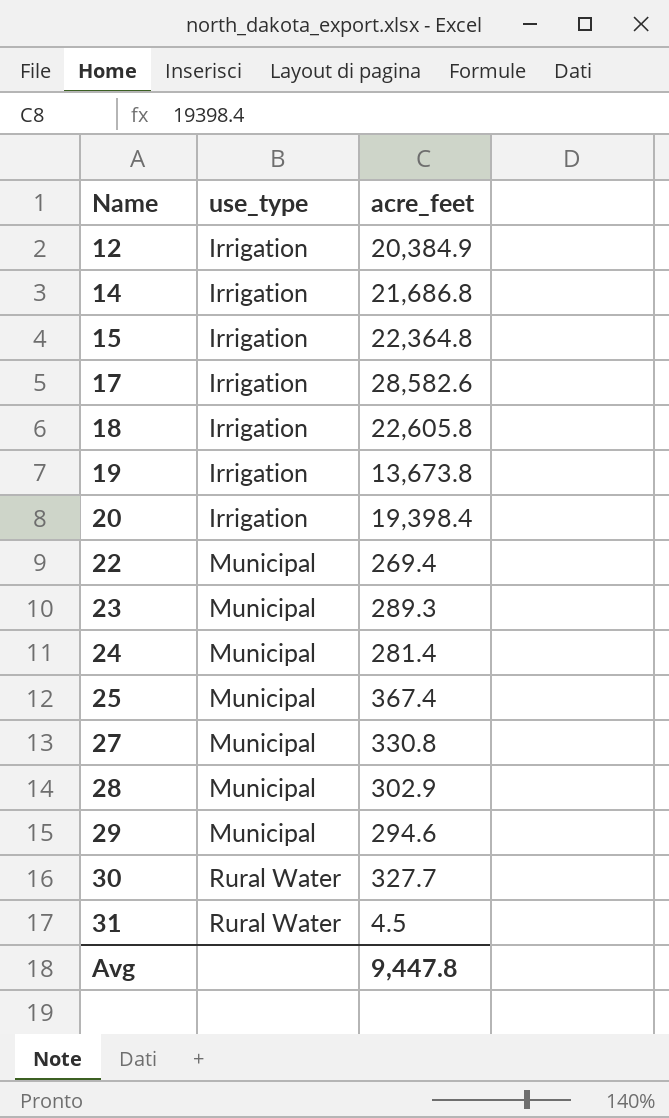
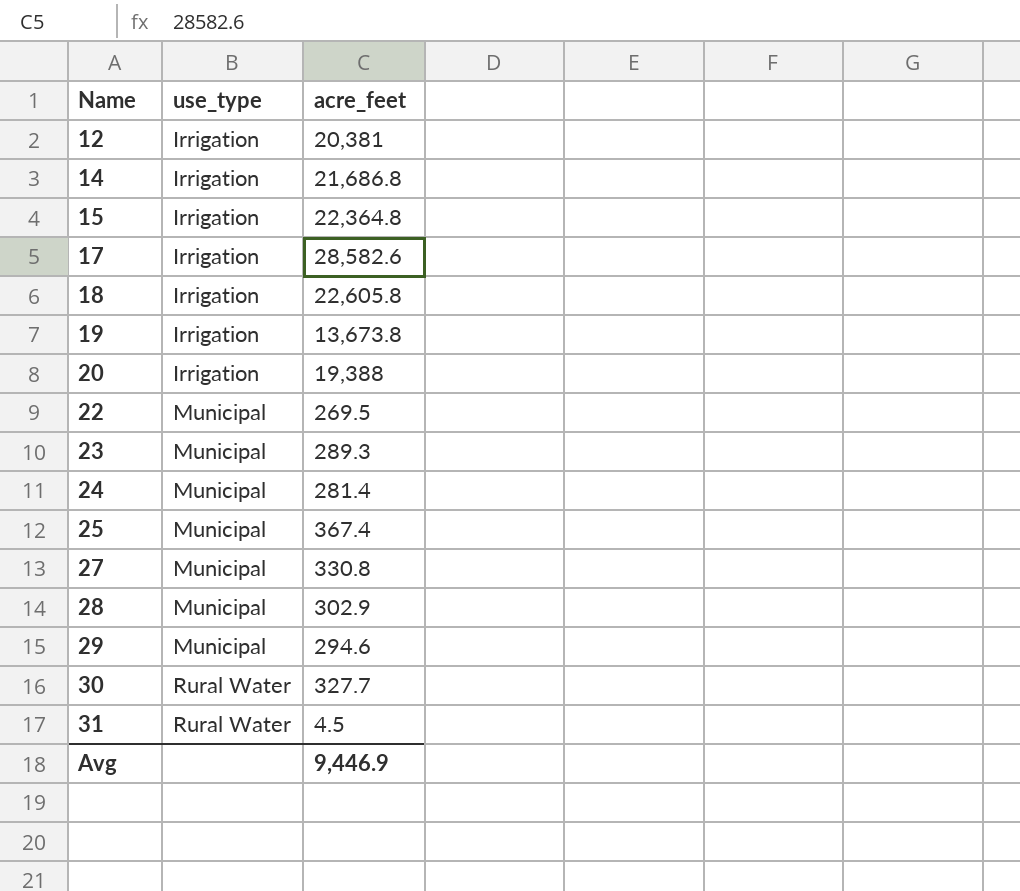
12 | acre_feet: 20,384.9 -> 20,381
20 | acre_feet: 19,398.4 -> 19,388
22 | acre_feet: 269.4 -> 269.5
Avg | acre_feet: 9,447.8 -> 9,446.9

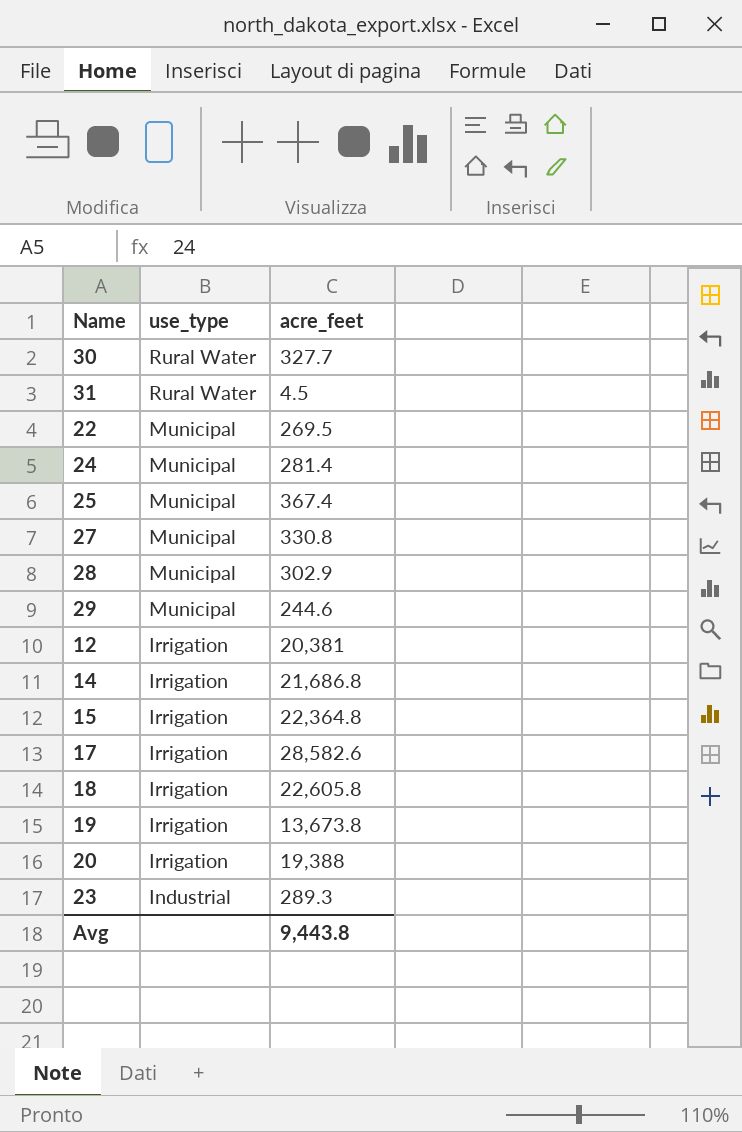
row order: Name ascending -> use_type descending
29 | acre_feet: 294.6 -> 244.6
23 | use_type: Municipal -> Industrial
Avg | acre_feet: 9,446.9 -> 9,443.8

